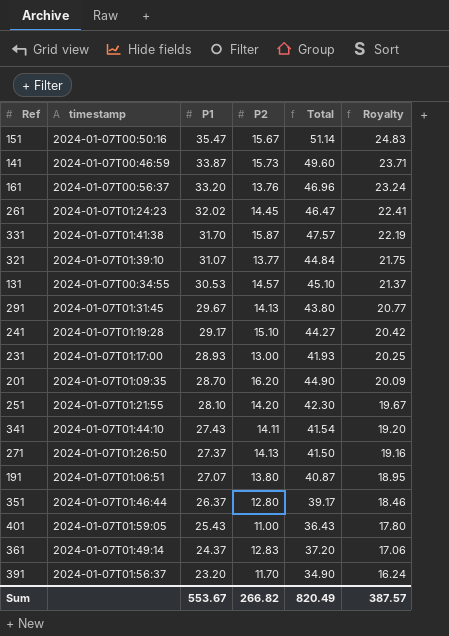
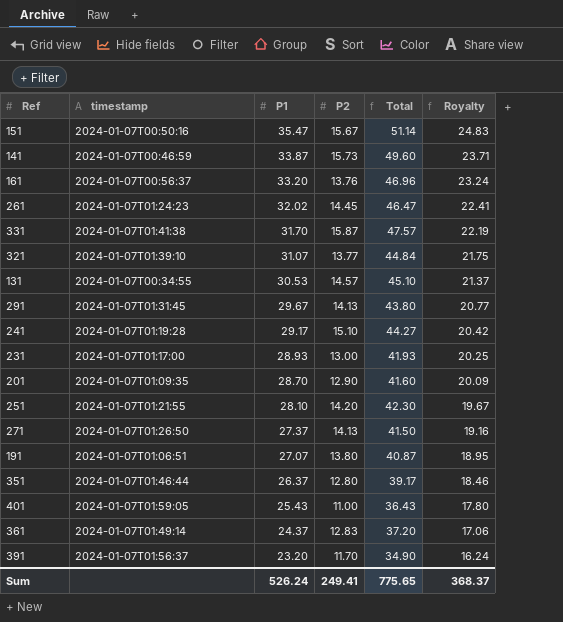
row 341: 2024-01-07T01:44:10 | 27.43 | 14.11 | 41.54 | 19.20 -> none
201 | P2: 16.20 -> 12.90
201 | Total: 44.90 -> 41.60
Sum | P1: 553.67 -> 526.24
Sum | P2: 266.82 -> 249.41
Sum | Total: 820.49 -> 775.65
Sum | Royalty: 387.57 -> 368.37

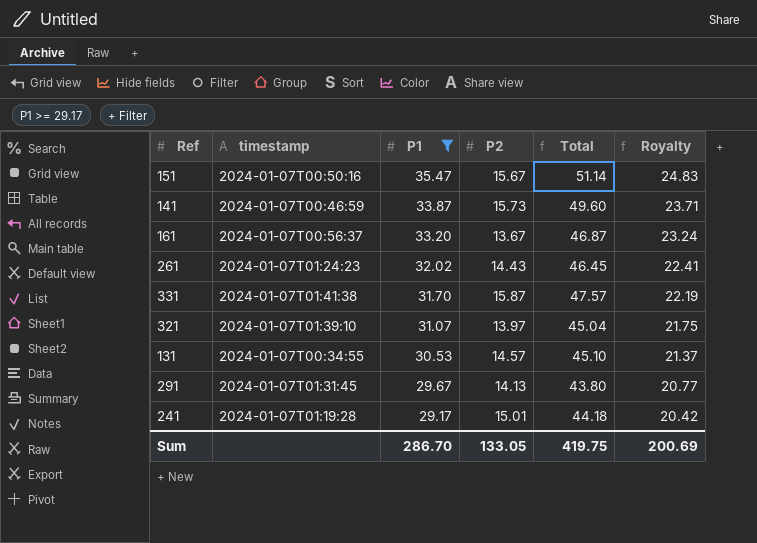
filter: none -> P1 >= 29.17
161 | P2: 13.76 -> 13.67
161 | Total: 46.96 -> 46.87
261 | P2: 14.45 -> 14.43
261 | Total: 46.47 -> 46.45
321 | P2: 13.77 -> 13.97
321 | Total: 44.84 -> 45.04
241 | P2: 15.10 -> 15.01
241 | Total: 44.27 -> 44.18
Sum | P1: 526.24 -> 286.70
Sum | P2: 249.41 -> 133.05
Sum | Total: 775.65 -> 419.75
Sum | Royalty: 368.37 -> 200.69

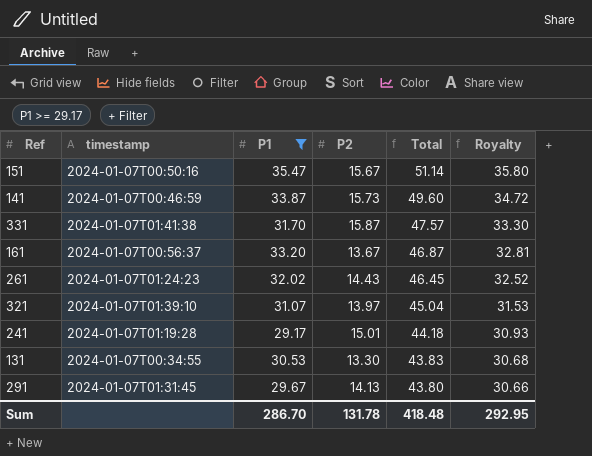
row order: P1 descending -> Total descending
column Royalty | formula: [P1] * 0.7 -> [Total] * 0.7
131 | P2: 14.57 -> 13.30
131 | Total: 45.10 -> 43.83
Sum | P2: 133.05 -> 131.78
Sum | Total: 419.75 -> 418.48
Sum | Royalty: 200.69 -> 292.95

